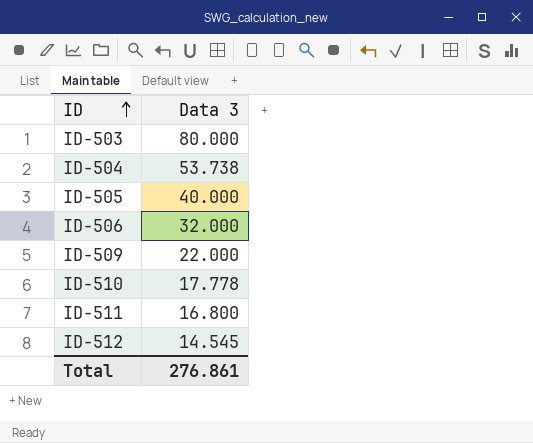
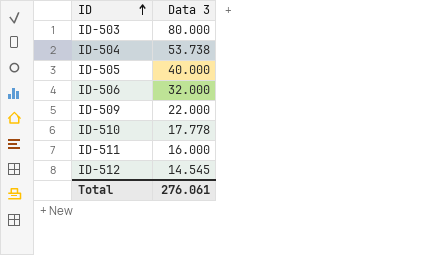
ID-511 | Data 3: 16.800 -> 16.000
Total | Data 3: 276.861 -> 276.061

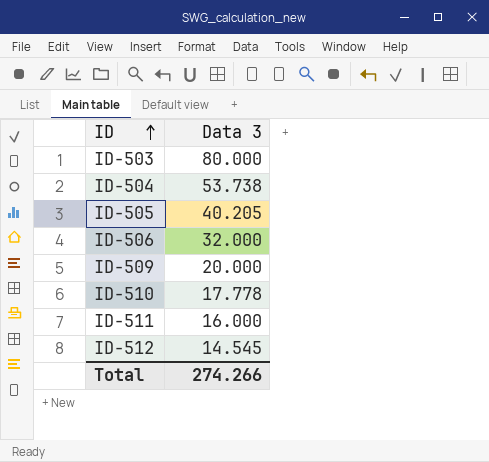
ID-505 | Data 3: 40.000 -> 40.205
ID-509 | Data 3: 22.000 -> 20.000
Total | Data 3: 276.061 -> 274.266

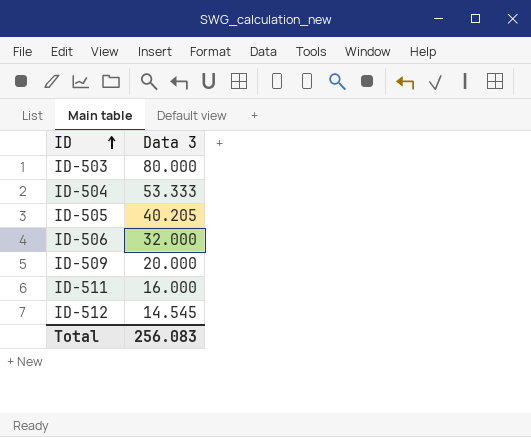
row ID-510: 17.778 -> none
ID-504 | Data 3: 53.738 -> 53.333
Total | Data 3: 274.266 -> 256.083

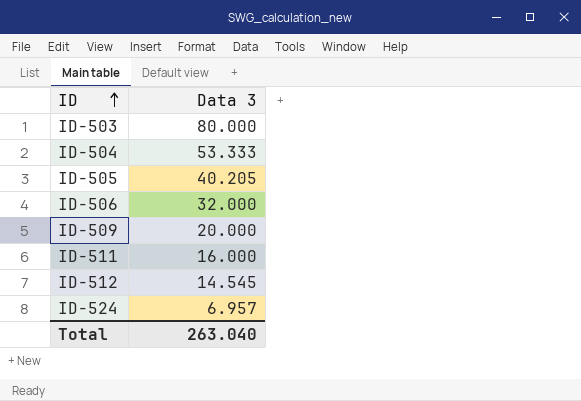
row ID-524: none -> 6.957
Total | Data 3: 256.083 -> 263.040

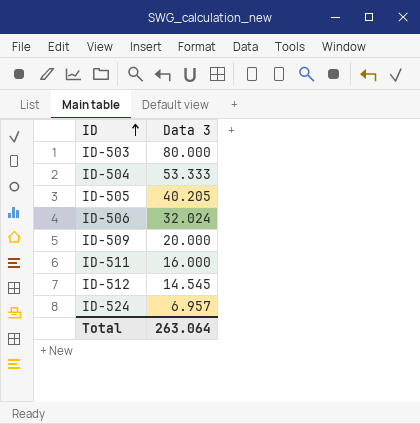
ID-506 | Data 3: 32.000 -> 32.024
Total | Data 3: 263.040 -> 263.064

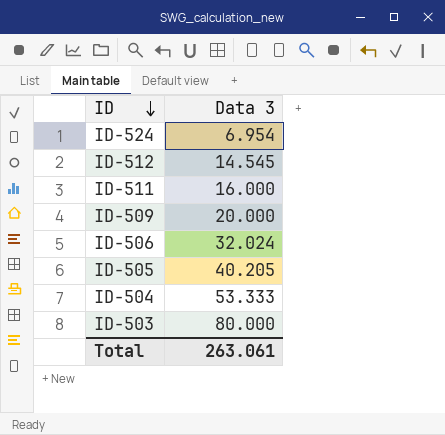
row order: ID ascending -> ID descending
ID-524 | Data 3: 6.957 -> 6.954
Total | Data 3: 263.064 -> 263.061

